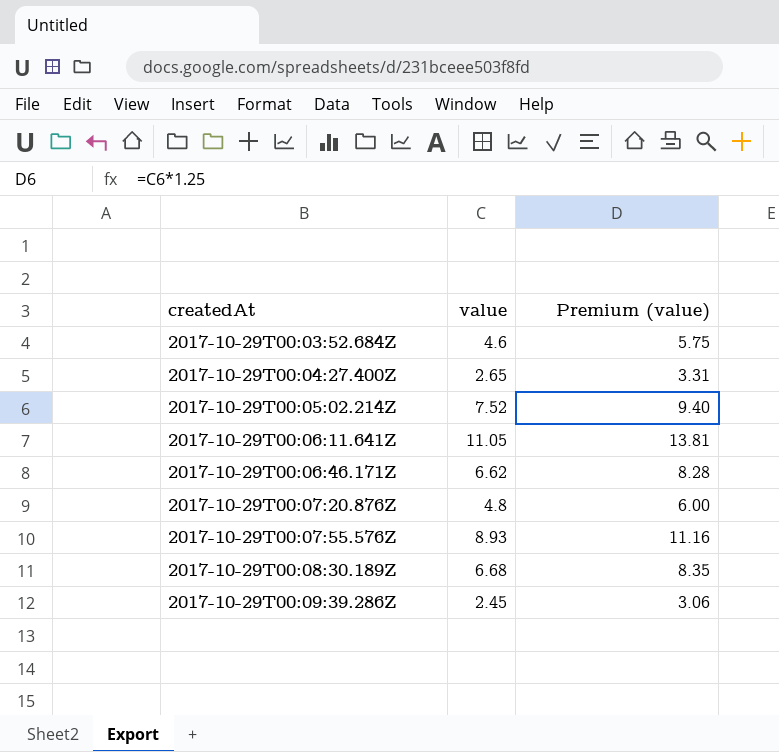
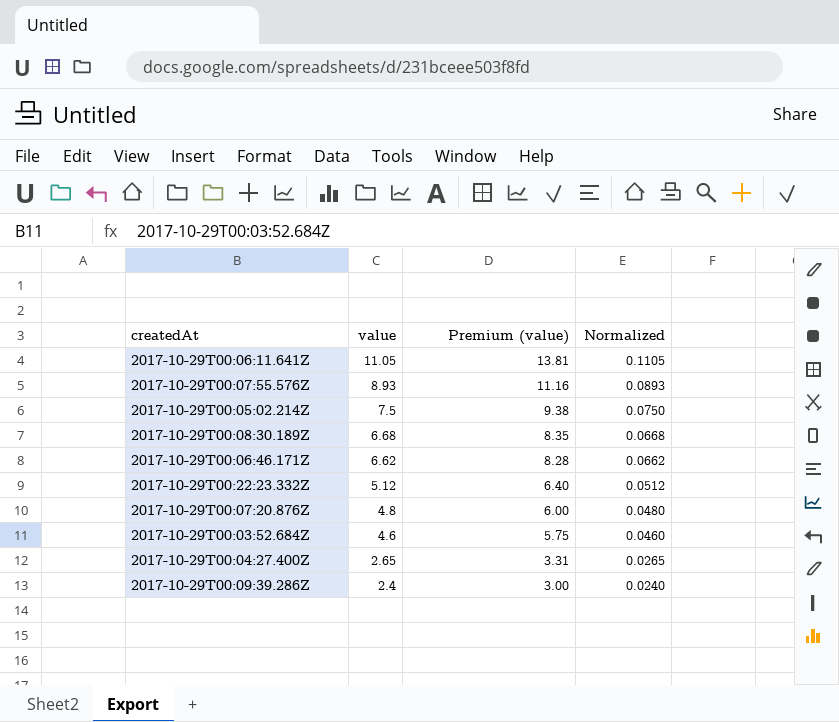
row order: createdAt ascending -> value descending
column Normalized | formula: none -> [value] * 0.01
2017-10-29T00:05:02.214Z | value: 7.52 -> 7.5
2017-10-29T00:05:02.214Z | Premium (value): 9.40 -> 9.38
row 2017-10-29T00:22:23.332Z: none -> 5.12 | 6.40 | 0.0512
2017-10-29T00:09:39.286Z | value: 2.45 -> 2.4
2017-10-29T00:09:39.286Z | Premium (value): 3.06 -> 3.00

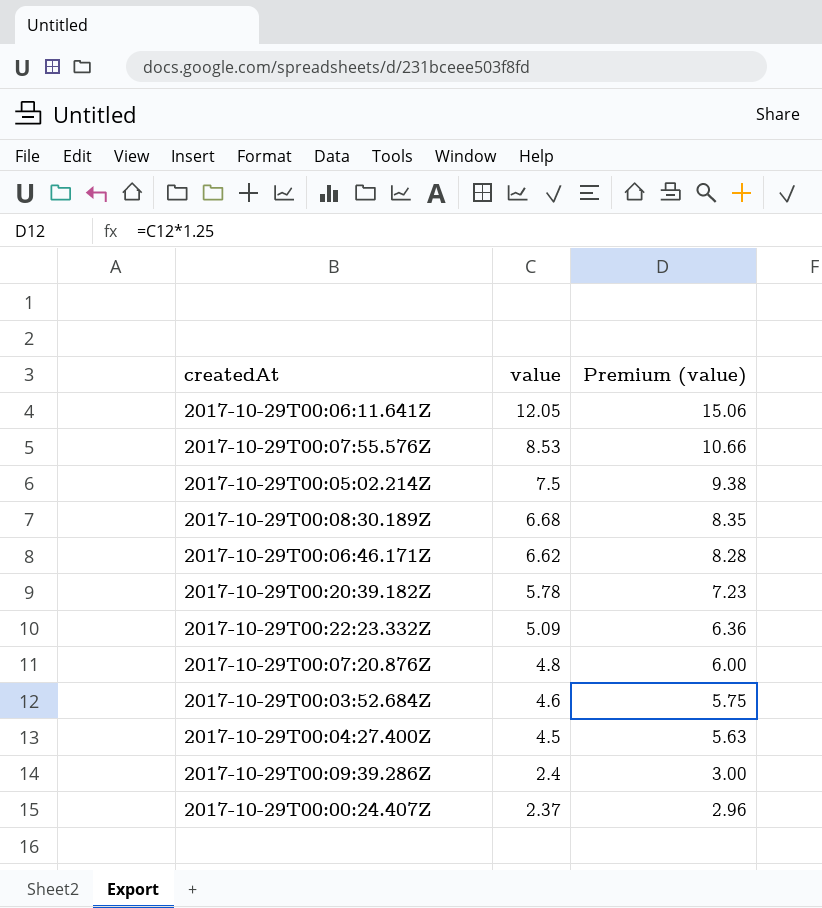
column Normalized | formula: [value] * 0.01 -> none
2017-10-29T00:06:11.641Z | value: 11.05 -> 12.05
2017-10-29T00:06:11.641Z | Premium (value): 13.81 -> 15.06
2017-10-29T00:07:55.576Z | value: 8.93 -> 8.53
2017-10-29T00:07:55.576Z | Premium (value): 11.16 -> 10.66
row 2017-10-29T00:20:39.182Z: none -> 5.78 | 7.23
2017-10-29T00:22:23.332Z | value: 5.12 -> 5.09
2017-10-29T00:22:23.332Z | Premium (value): 6.40 -> 6.36
2017-10-29T00:04:27.400Z | value: 2.65 -> 4.5
2017-10-29T00:04:27.400Z | Premium (value): 3.31 -> 5.63
row 2017-10-29T00:00:24.407Z: none -> 2.37 | 2.96

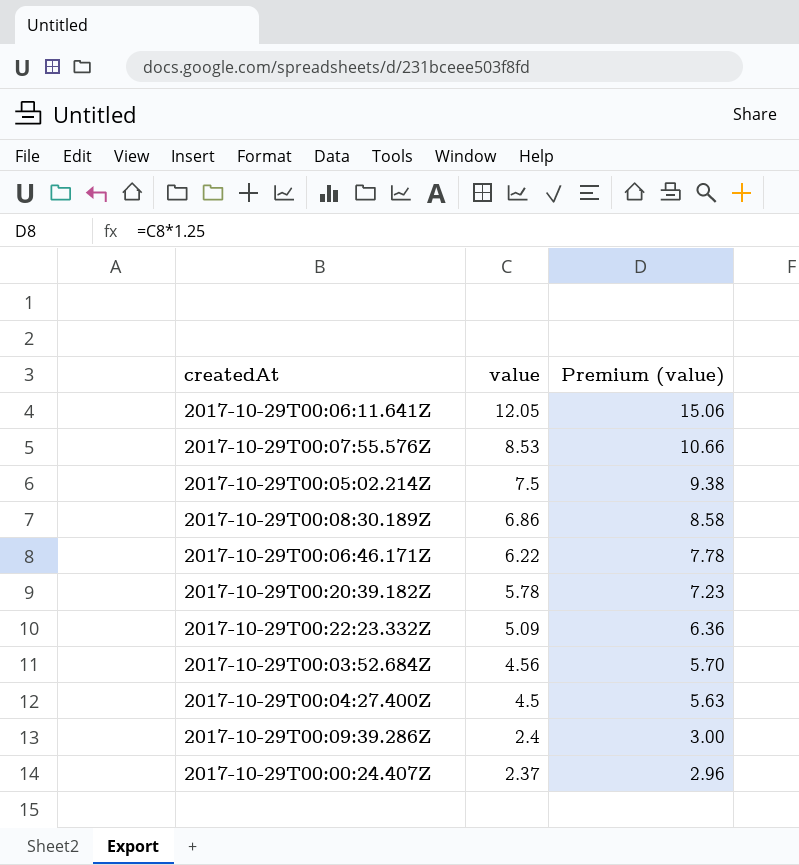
row 2017-10-29T00:07:20.876Z: 4.8 | 6.00 -> none
2017-10-29T00:08:30.189Z | value: 6.68 -> 6.86
2017-10-29T00:08:30.189Z | Premium (value): 8.35 -> 8.58
2017-10-29T00:06:46.171Z | value: 6.62 -> 6.22
2017-10-29T00:06:46.171Z | Premium (value): 8.28 -> 7.78
2017-10-29T00:03:52.684Z | value: 4.6 -> 4.56
2017-10-29T00:03:52.684Z | Premium (value): 5.75 -> 5.70

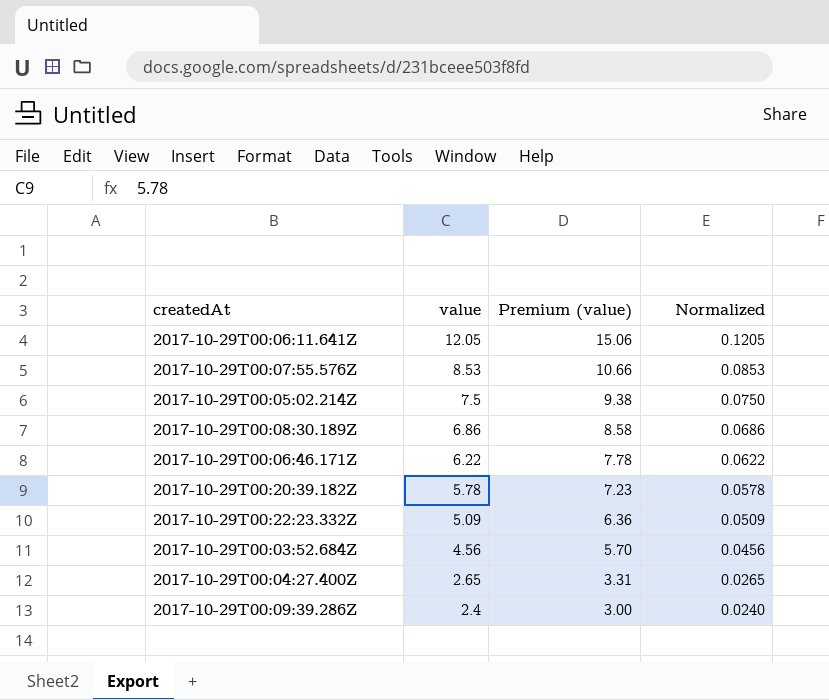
column Normalized | formula: none -> [value] * 0.01
row 2017-10-29T00:00:24.407Z: 2.37 | 2.96 -> none
2017-10-29T00:04:27.400Z | value: 4.5 -> 2.65
2017-10-29T00:04:27.400Z | Premium (value): 5.63 -> 3.31

